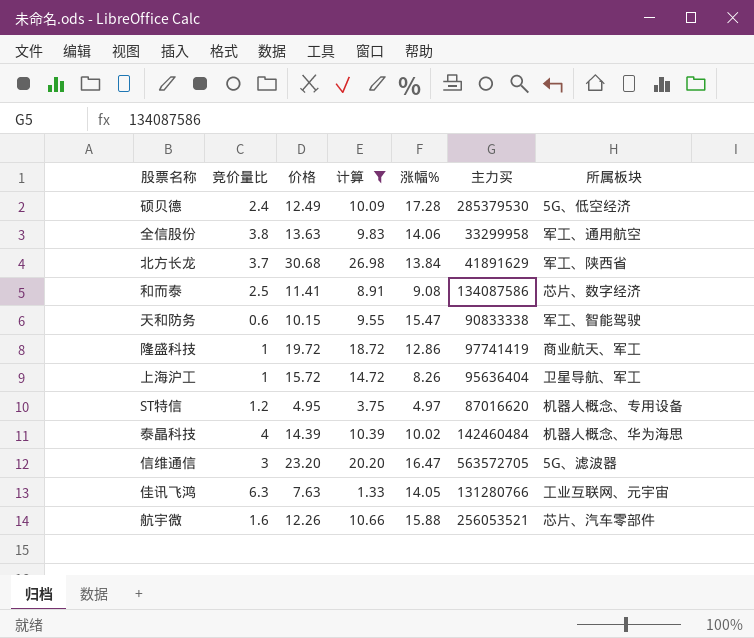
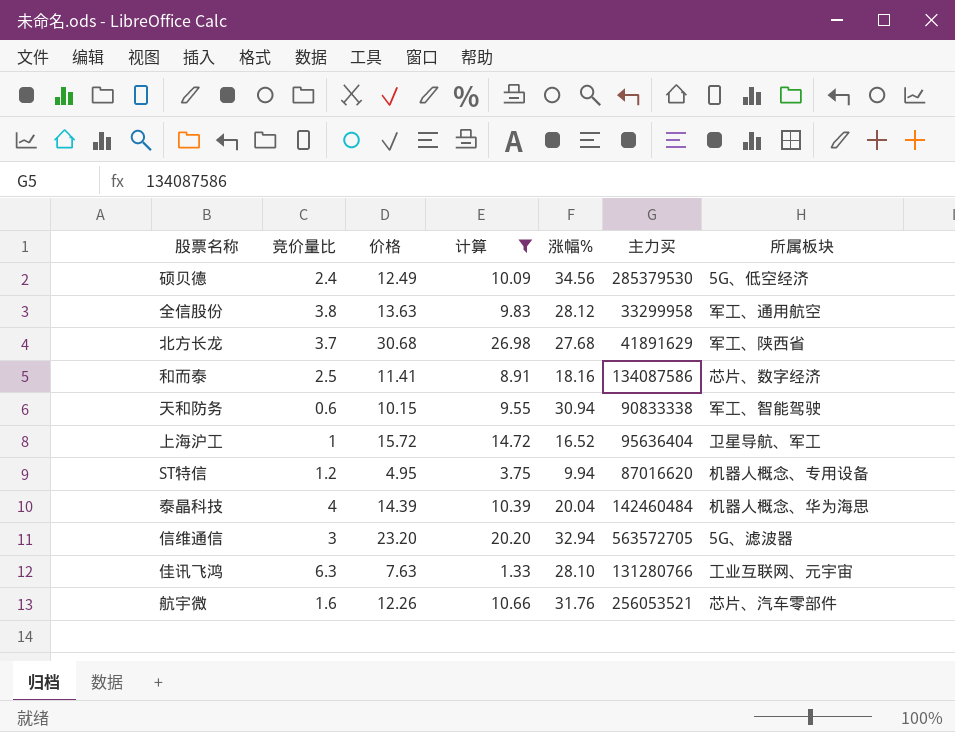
row 隆盛科技: 1 | 19.72 | 18.72 | 12.86 | 97741419 | 商业航天、军工 -> none
硕贝德 | 涨幅%: 17.28 -> 34.56
全信股份 | 涨幅%: 14.06 -> 28.12
北方长龙 | 涨幅%: 13.84 -> 27.68
和而泰 | 涨幅%: 9.08 -> 18.16
天和防务 | 涨幅%: 15.47 -> 30.94
上海沪工 | 涨幅%: 8.26 -> 16.52
ST特信 | 涨幅%: 4.97 -> 9.94
泰晶科技 | 涨幅%: 10.02 -> 20.04
信维通信 | 涨幅%: 16.47 -> 32.94
佳讯飞鸿 | 涨幅%: 14.05 -> 28.10
航宇微 | 涨幅%: 15.88 -> 31.76

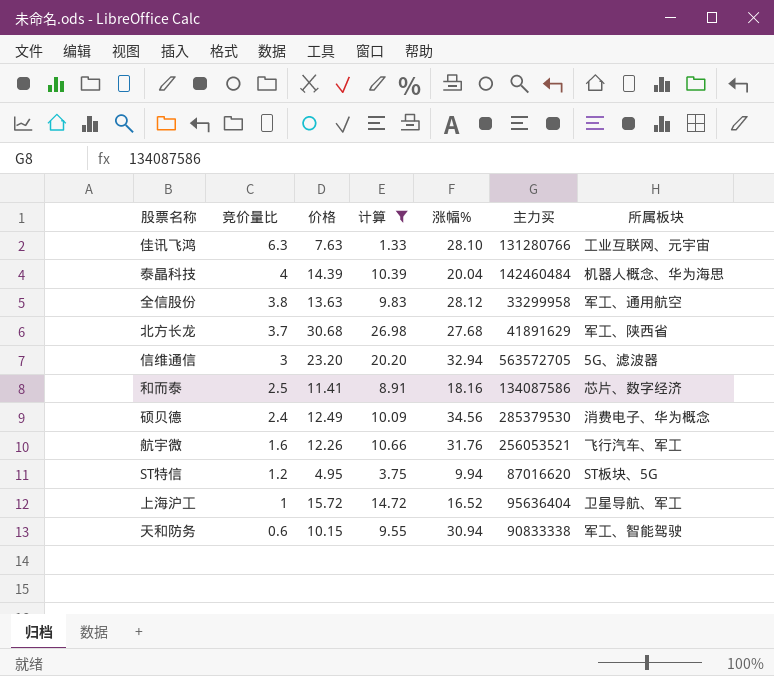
row order: none -> 竞价量比 descending
硕贝德 | 所属板块: 5G、低空经济 -> 消费电子、华为概念
航宇微 | 所属板块: 芯片、汽车零部件 -> 飞行汽车、军工
ST特信 | 所属板块: 机器人概念、专用设备 -> ST板块、5G

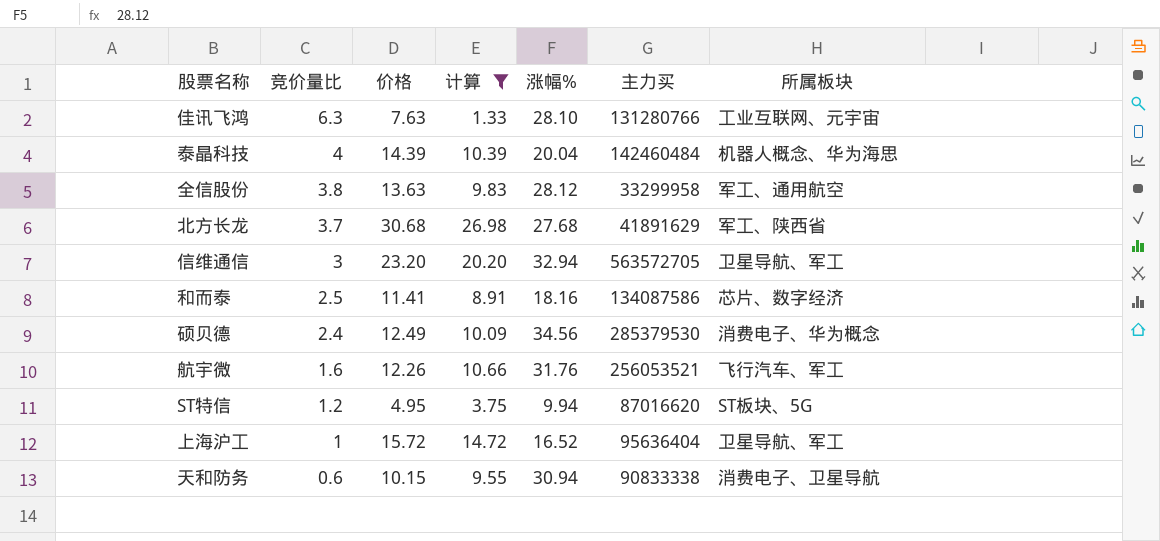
信维通信 | 所属板块: 5G、滤波器 -> 卫星导航、军工
天和防务 | 所属板块: 军工、智能驾驶 -> 消费电子、卫星导航

